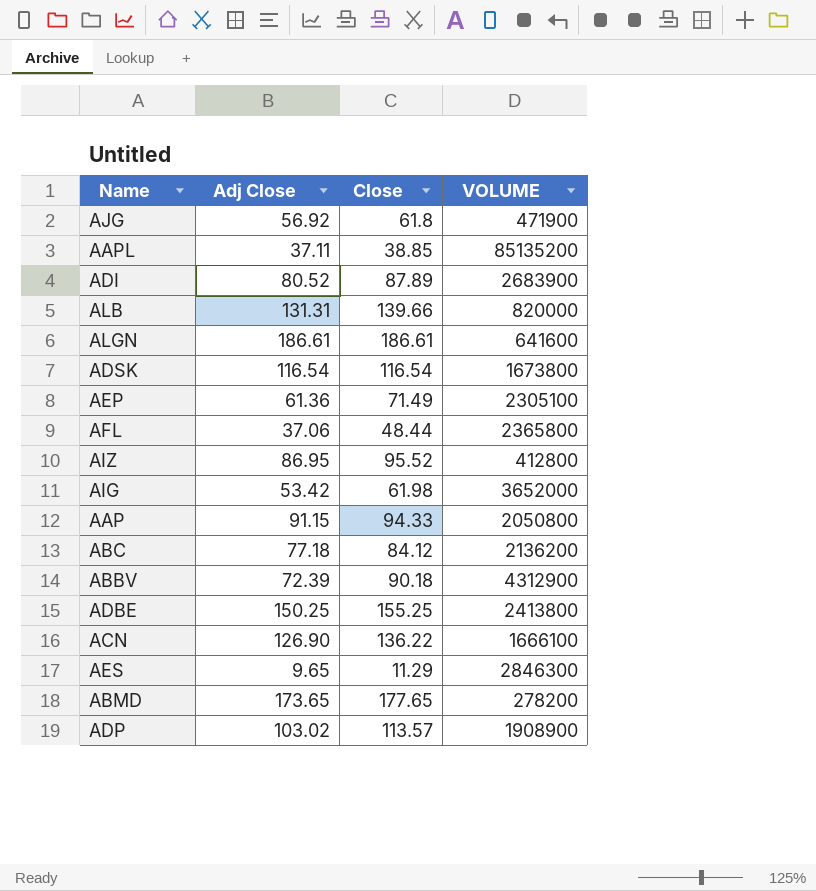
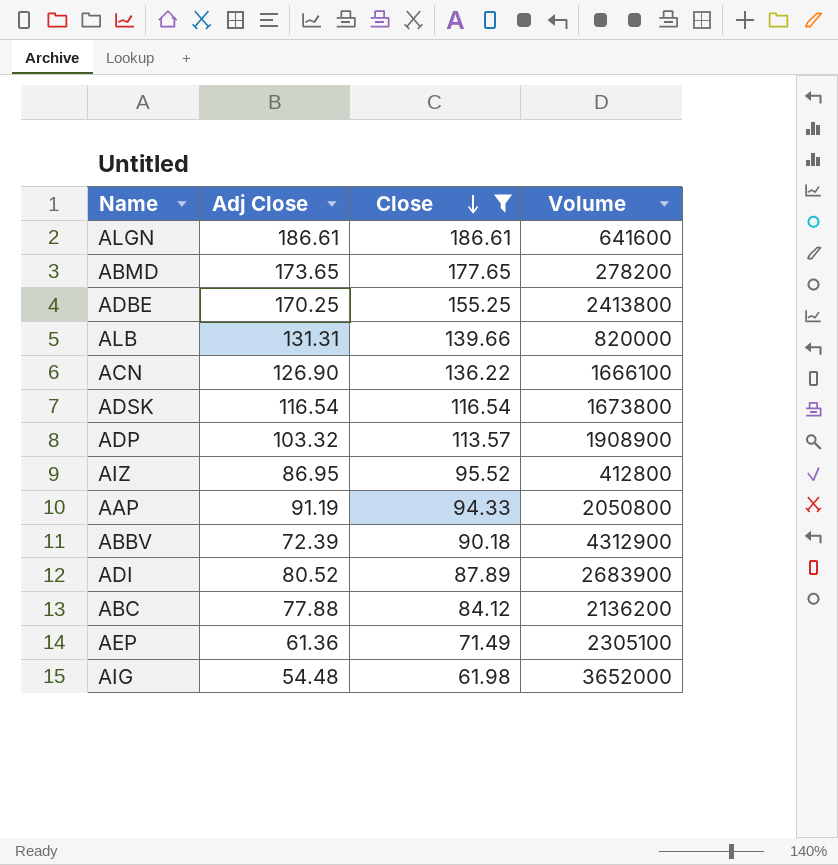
filter: none -> Close >= 61.98
row order: none -> Close descending
column name: VOLUME -> Volume
ADBE | Adj Close: 150.25 -> 170.25
ADP | Adj Close: 103.02 -> 103.32
AAP | Adj Close: 91.15 -> 91.19
ABC | Adj Close: 77.18 -> 77.88
AIG | Adj Close: 53.42 -> 54.48

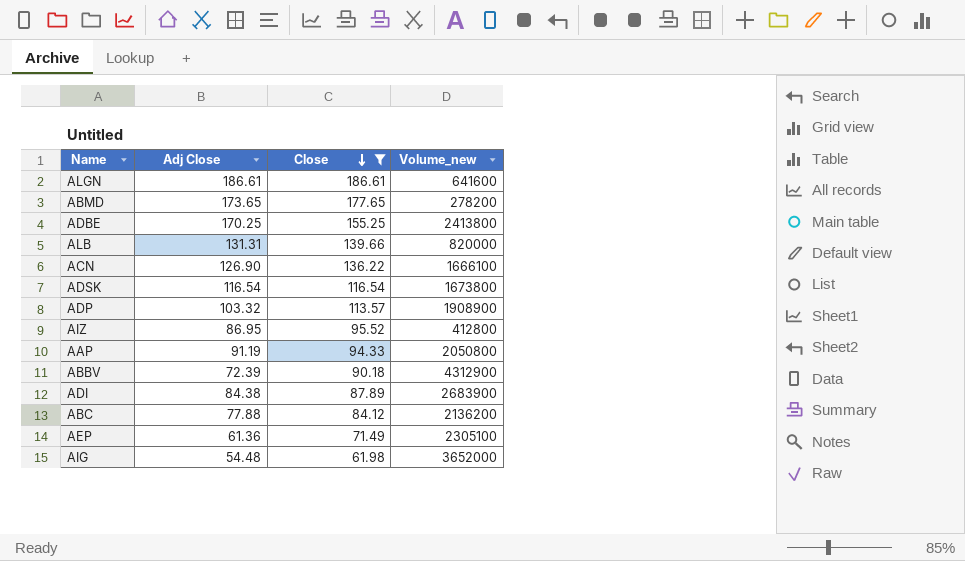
column name: Volume -> Volume_new
ADI | Adj Close: 80.52 -> 84.38

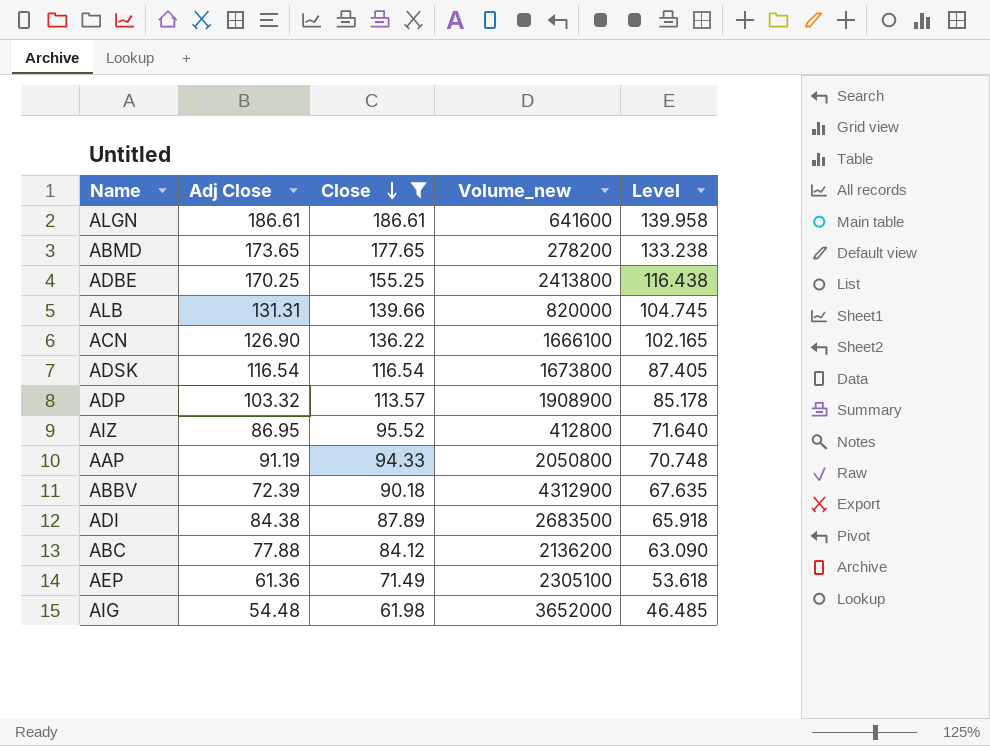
column Level | formula: none -> [Close] * 0.75
ADI | Volume_new: 2683900 -> 2683500

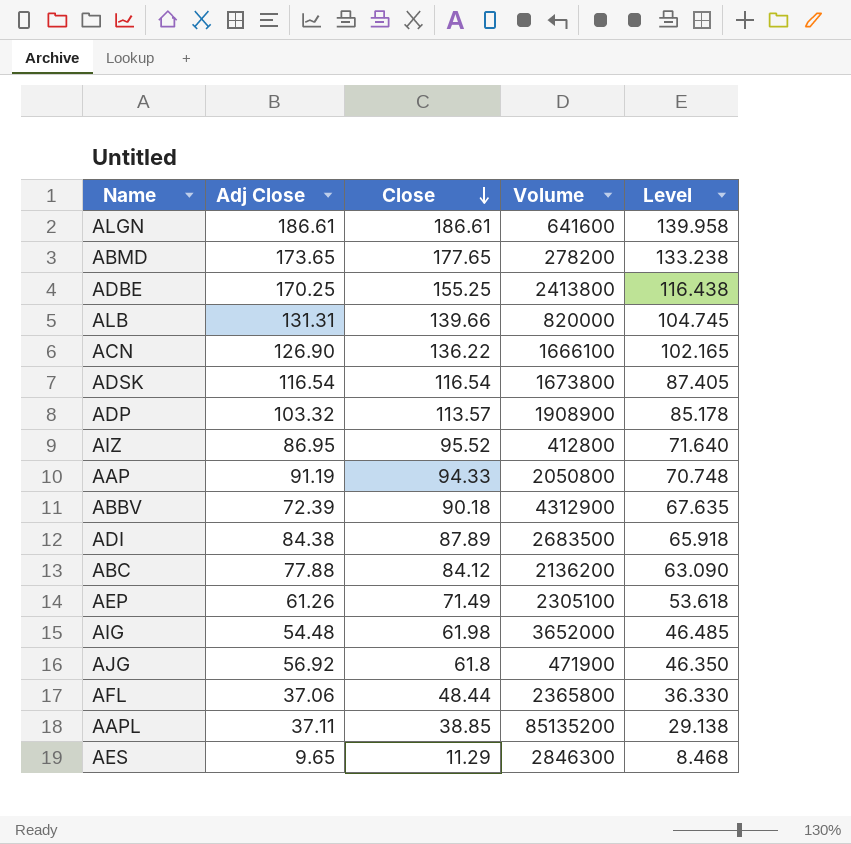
filter: Close >= 61.98 -> none
column name: Volume_new -> Volume
AEP | Adj Close: 61.36 -> 61.26

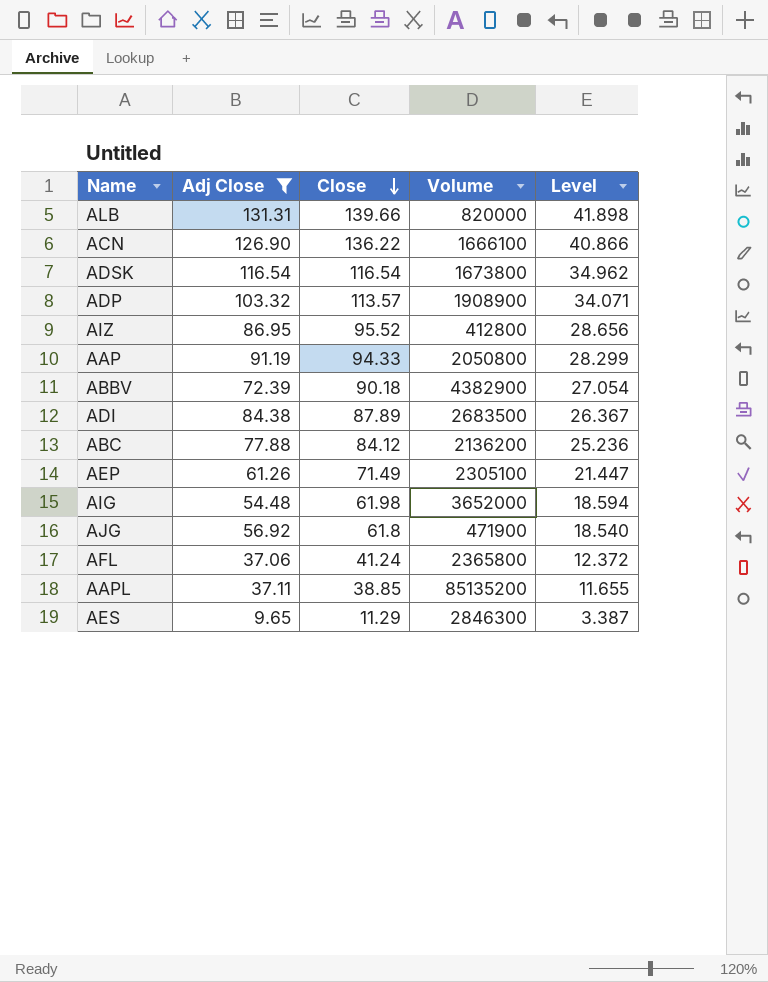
filter: none -> Adj Close <= 131.31
column Level | formula: [Close] * 0.75 -> [Close] * 0.3
ABBV | Volume: 4312900 -> 4382900
AFL | Close: 48.44 -> 41.24

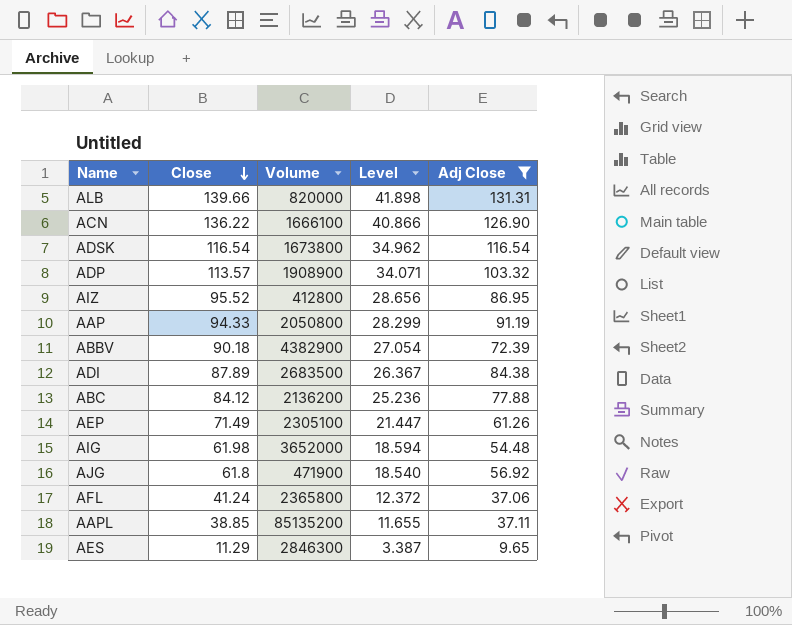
column Adj Close | position: 2 -> 5

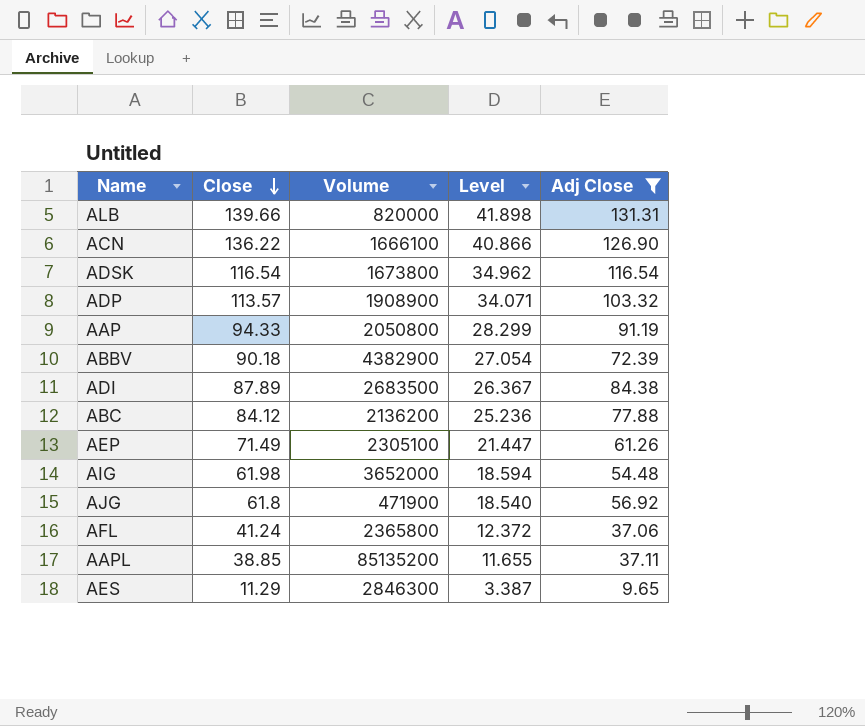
row AIZ: 95.52 | 412800 | 28.656 | 86.95 -> none

